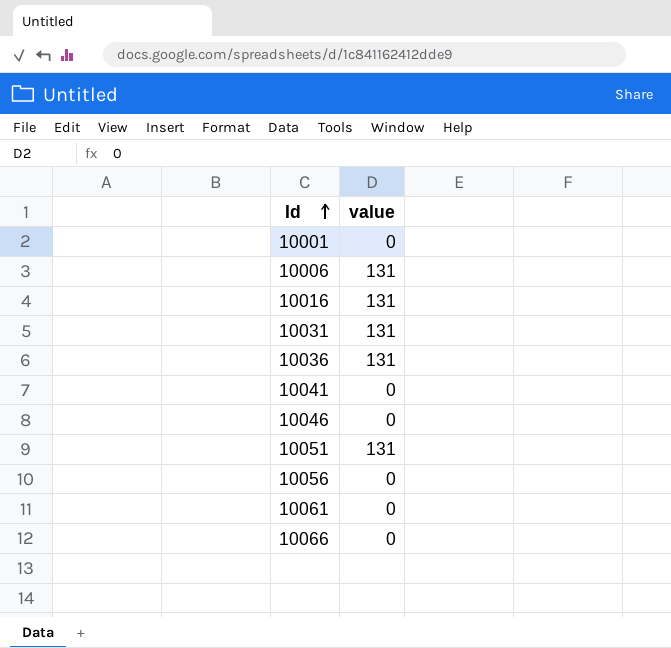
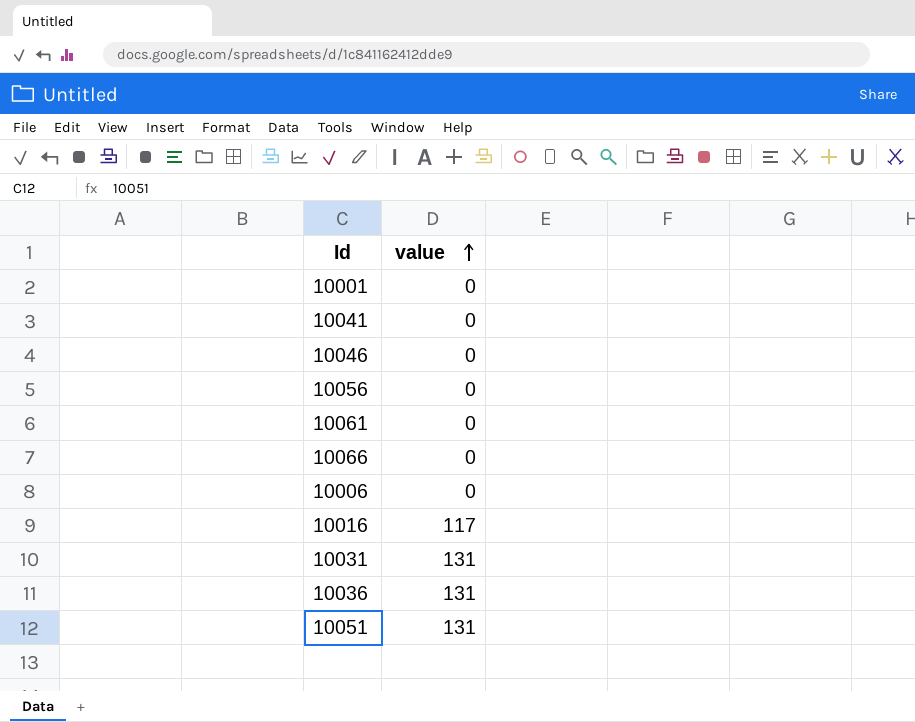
row order: Id ascending -> value ascending
10006 | value: 131 -> 0
10016 | value: 131 -> 117

